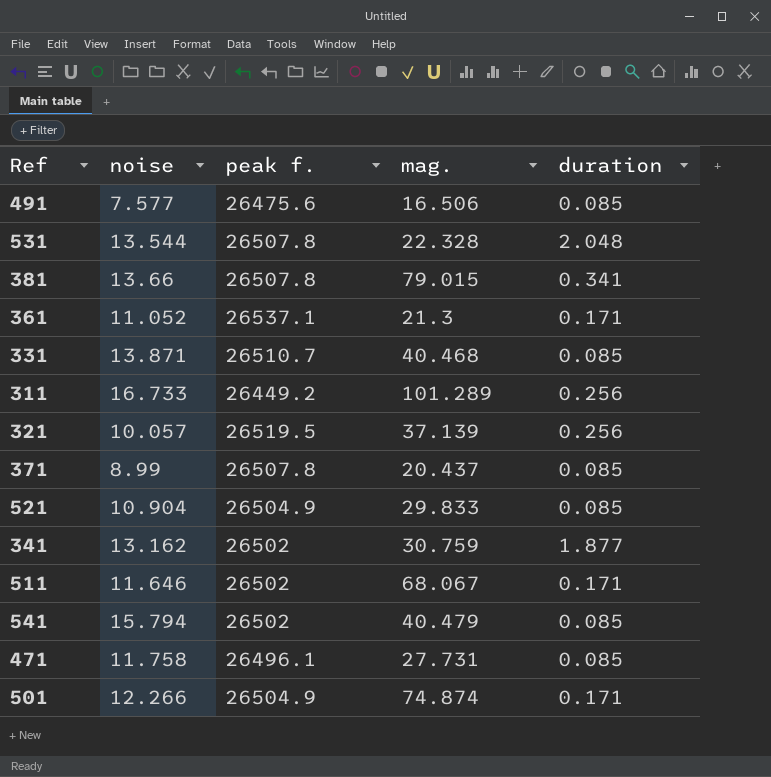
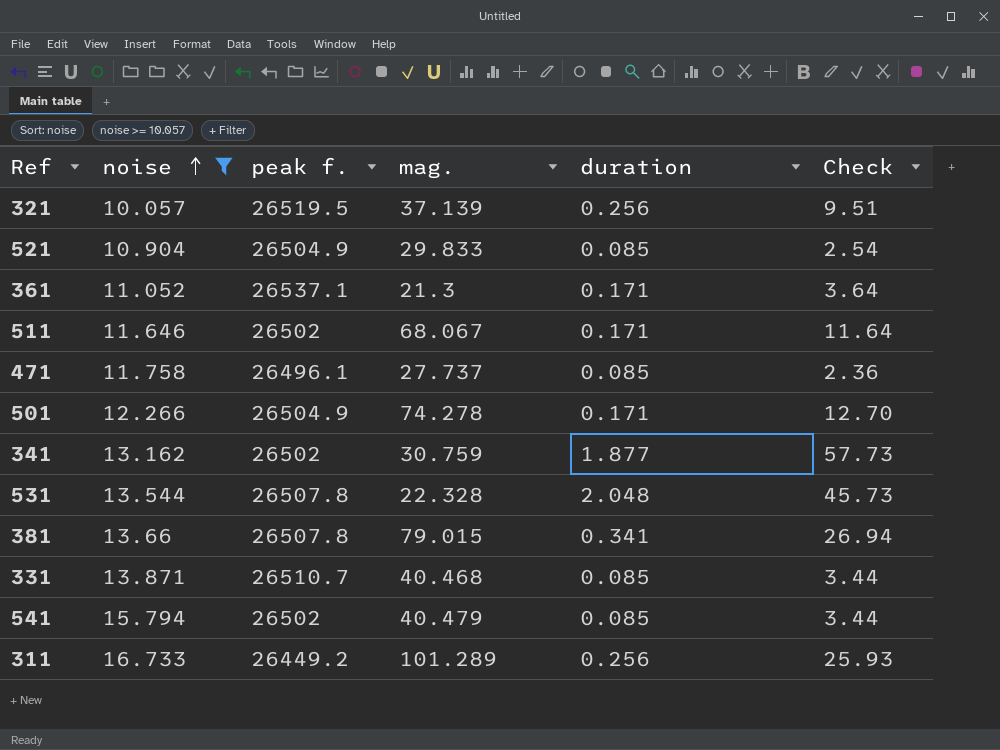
filter: none -> noise >= 10.057
row order: none -> noise ascending
column Check | formula: none -> [mag.] * [duration]
471 | mag.: 27.731 -> 27.737
501 | mag.: 74.874 -> 74.278

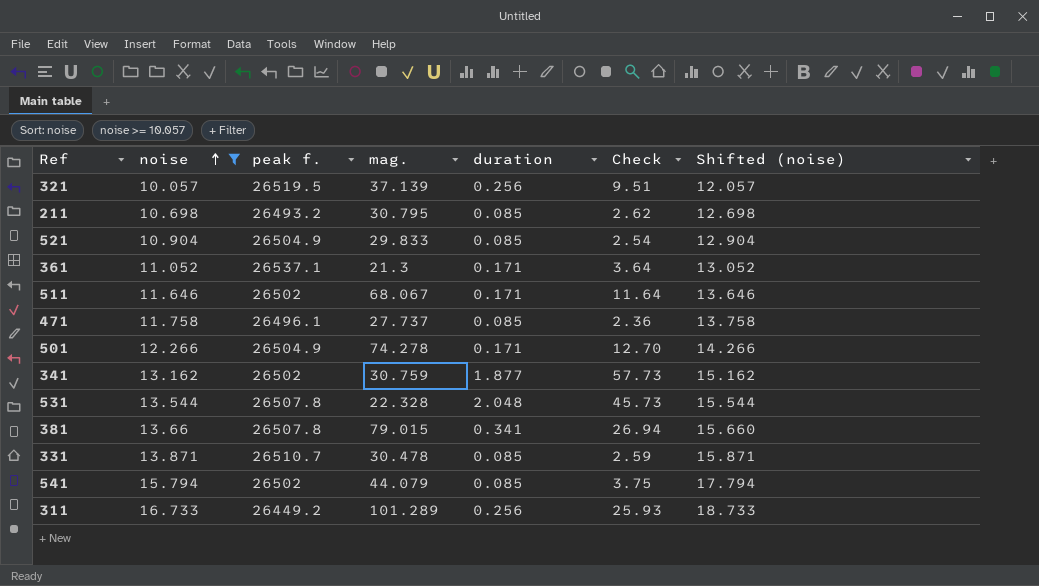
column Shifted (noise) | formula: none -> [noise] + 2
row 211: none -> 10.698 | 26493.2 | 30.795 | 0.085 | 2.62 | 12.698
331 | mag.: 40.468 -> 30.478
331 | Check: 3.44 -> 2.59
541 | mag.: 40.479 -> 44.079
541 | Check: 3.44 -> 3.75

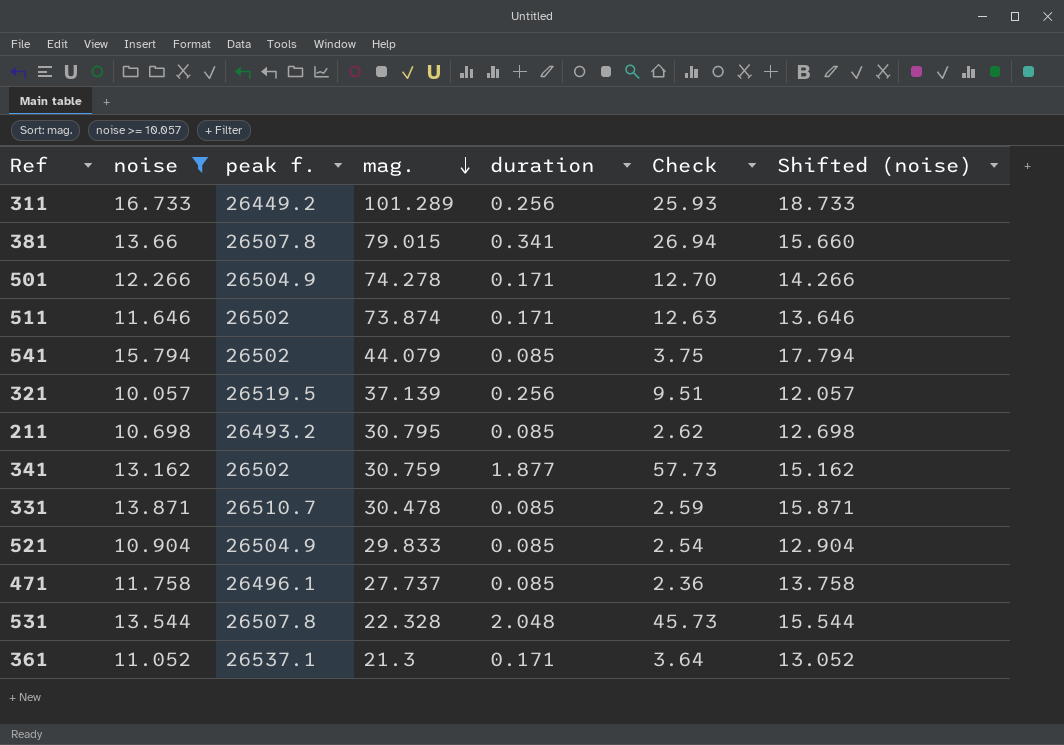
row order: noise ascending -> mag. descending
511 | mag.: 68.067 -> 73.874
511 | Check: 11.64 -> 12.63

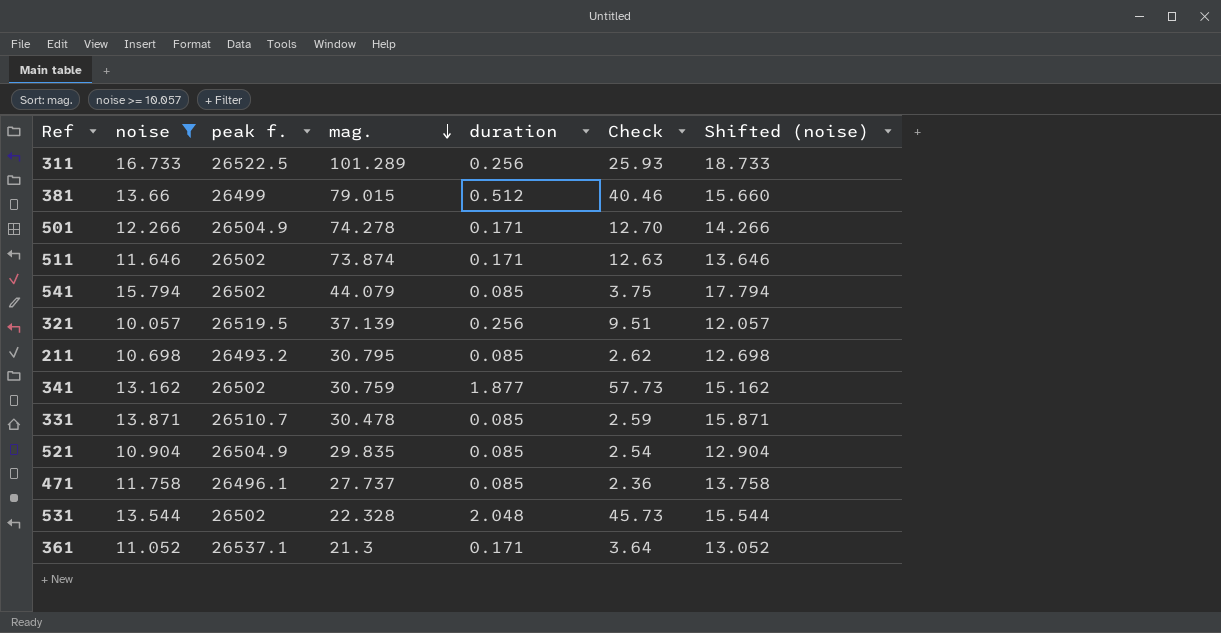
311 | peak f.: 26449.2 -> 26522.5
381 | peak f.: 26507.8 -> 26499
381 | duration: 0.341 -> 0.512
381 | Check: 26.94 -> 40.46
521 | mag.: 29.833 -> 29.835
531 | peak f.: 26507.8 -> 26502

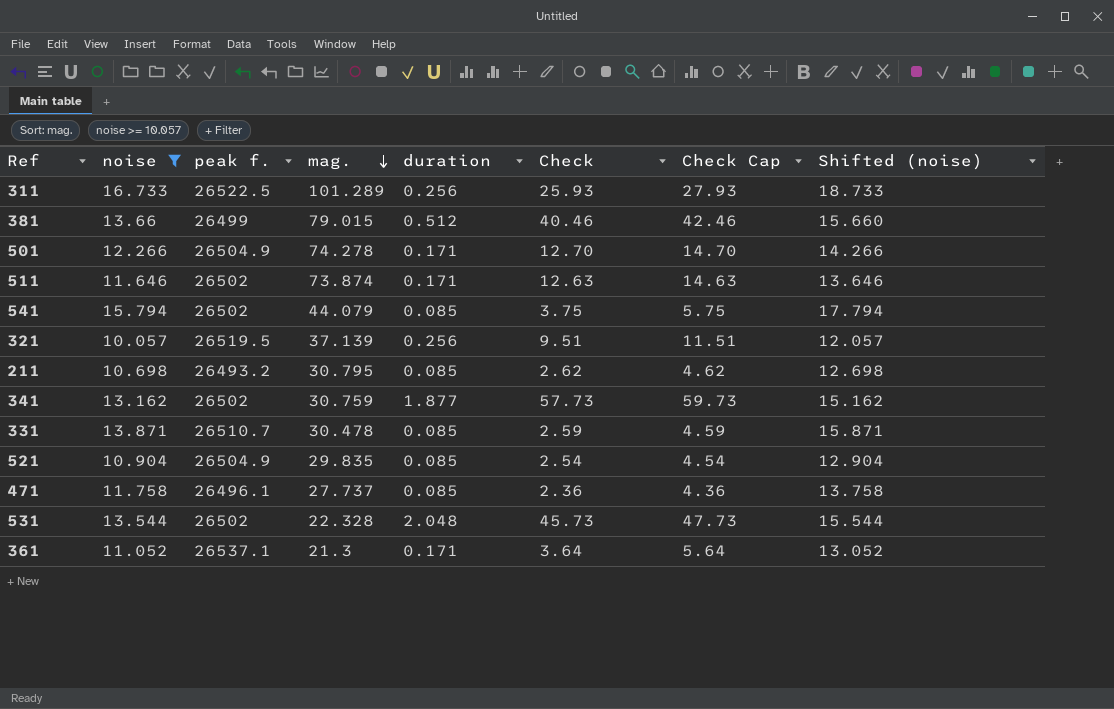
column Check Cap | formula: none -> [Check] + 2

